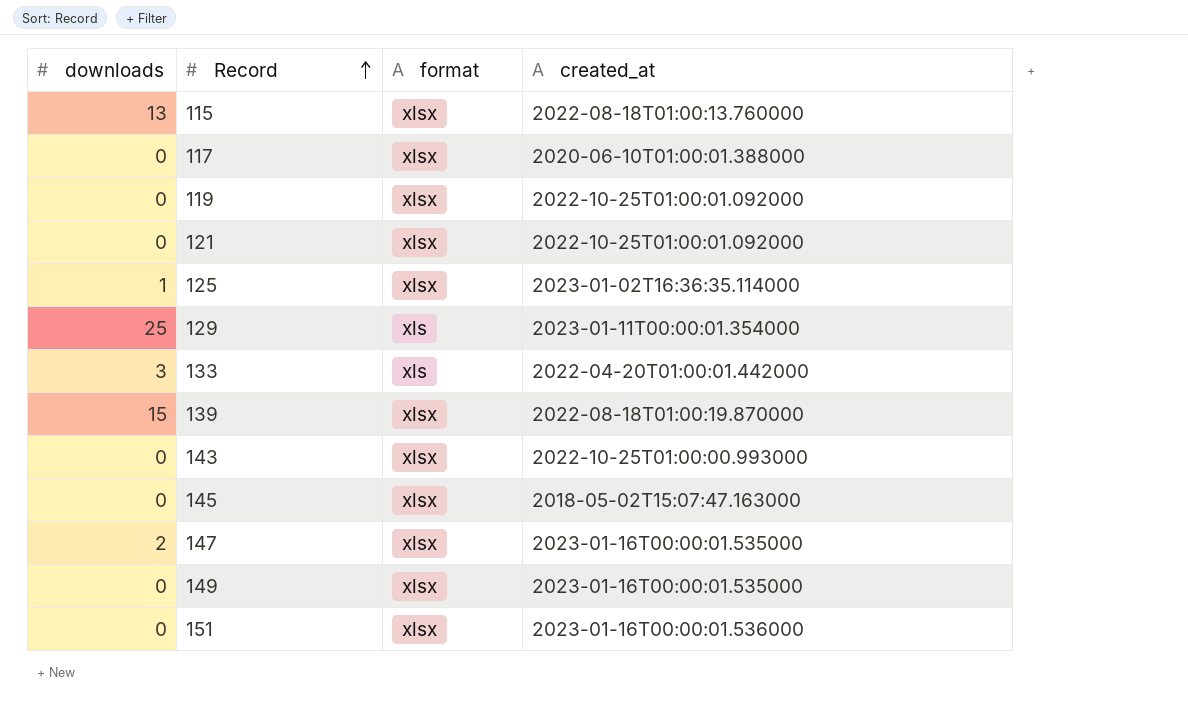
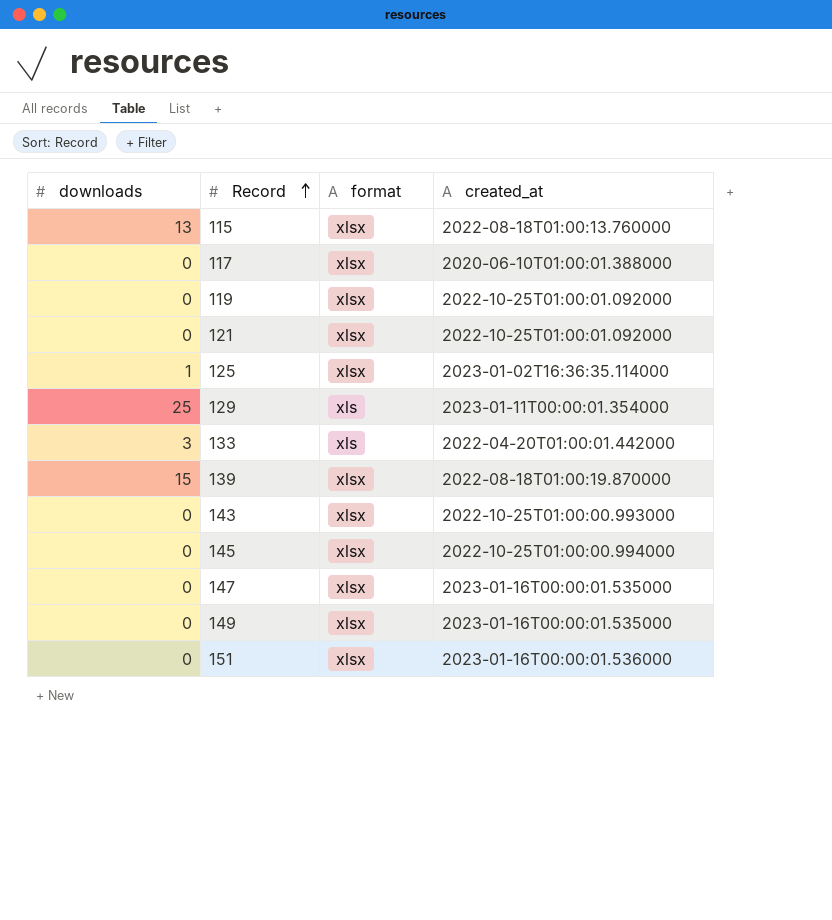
145 | created_at: 2018-05-02T15:07:47.163000 -> 2022-10-25T01:00:00.994000
147 | downloads: 2 -> 0

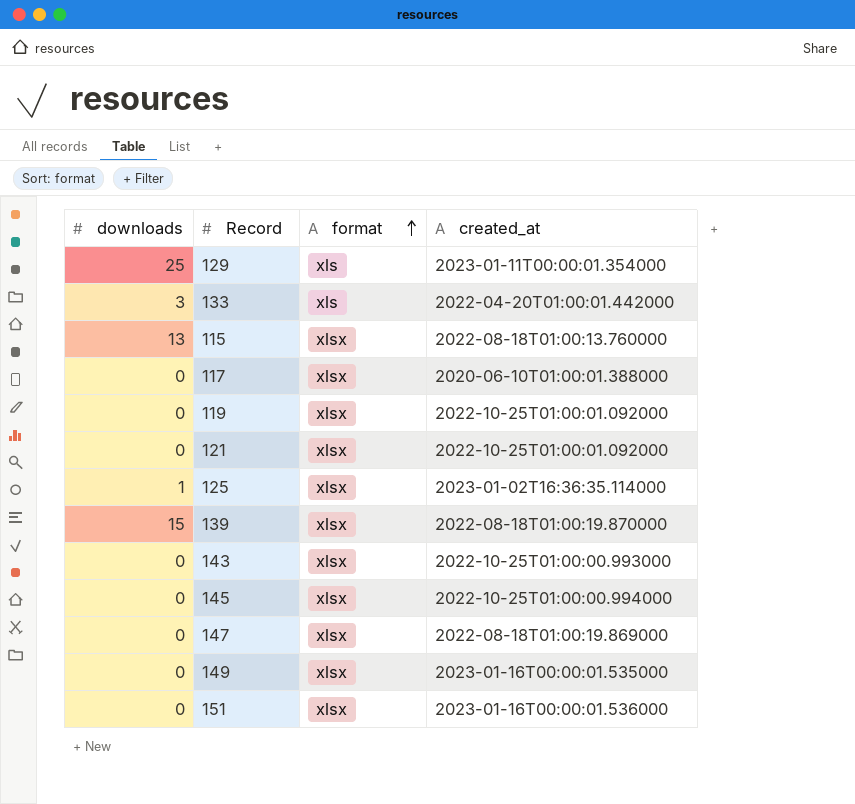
row order: Record ascending -> format ascending
147 | created_at: 2023-01-16T00:00:01.535000 -> 2022-08-18T01:00:19.869000

